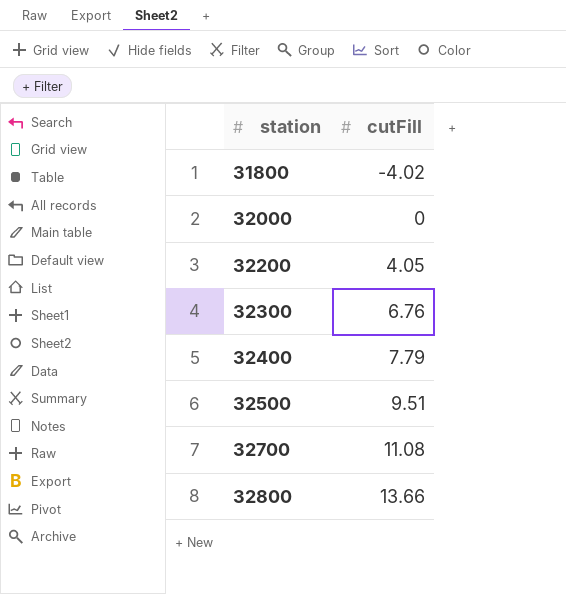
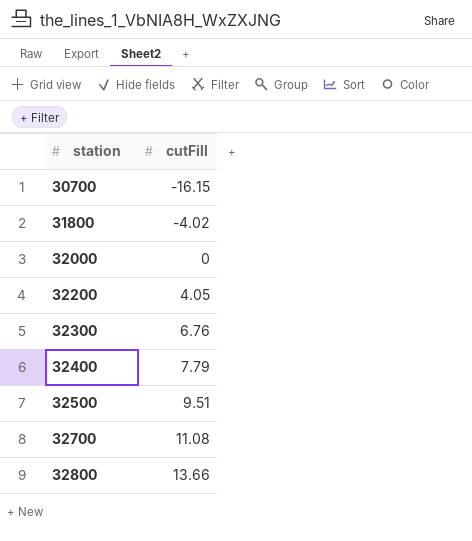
row 30700: none -> -16.15

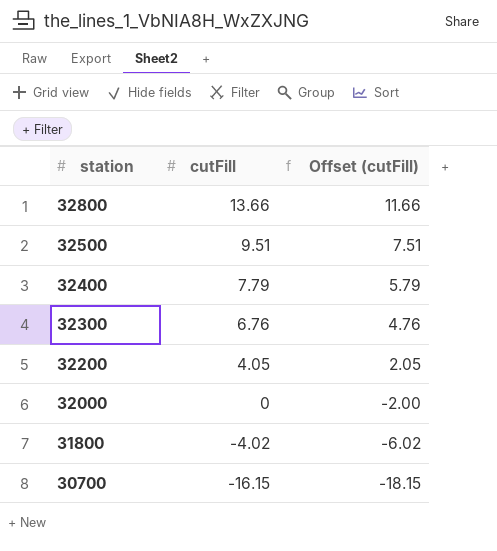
row order: station ascending -> station descending
column Offset (cutFill) | formula: none -> [cutFill] - 2
row 32700: 11.08 -> none

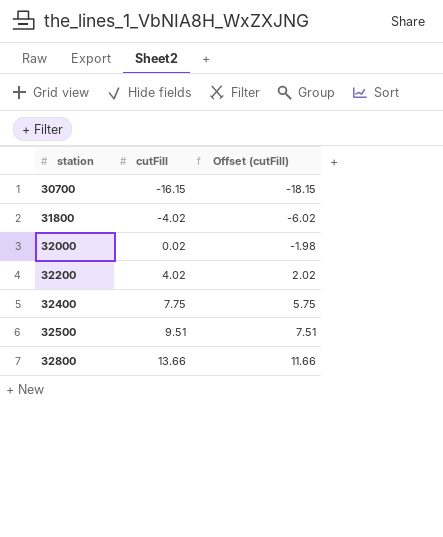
row order: station descending -> station ascending
row 32300: 6.76 | 4.76 -> none
32000 | cutFill: 0 -> 0.02
32000 | Offset (cutFill): -2.00 -> -1.98
32200 | cutFill: 4.05 -> 4.02
32200 | Offset (cutFill): 2.05 -> 2.02
32400 | cutFill: 7.79 -> 7.75
32400 | Offset (cutFill): 5.79 -> 5.75

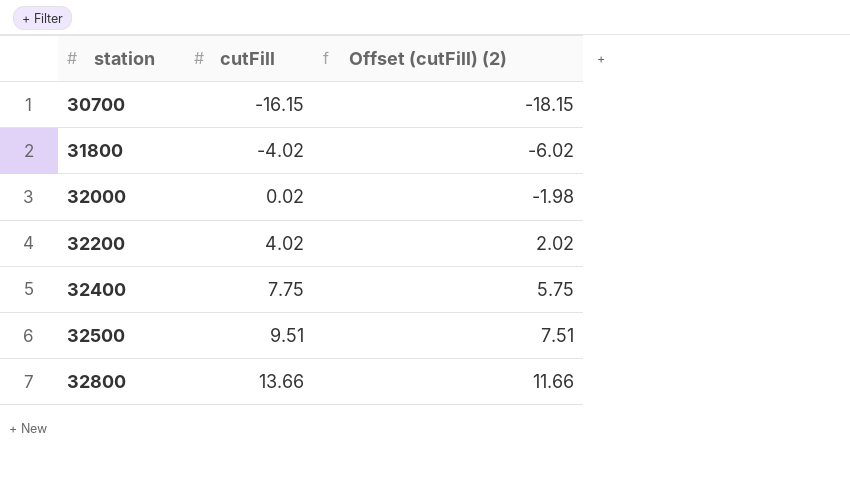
column name: Offset (cutFill) -> Offset (cutFill) (2)

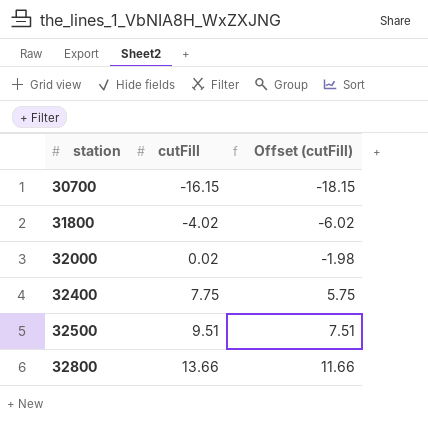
column name: Offset (cutFill) (2) -> Offset (cutFill)
row 32200: 4.02 | 2.02 -> none

